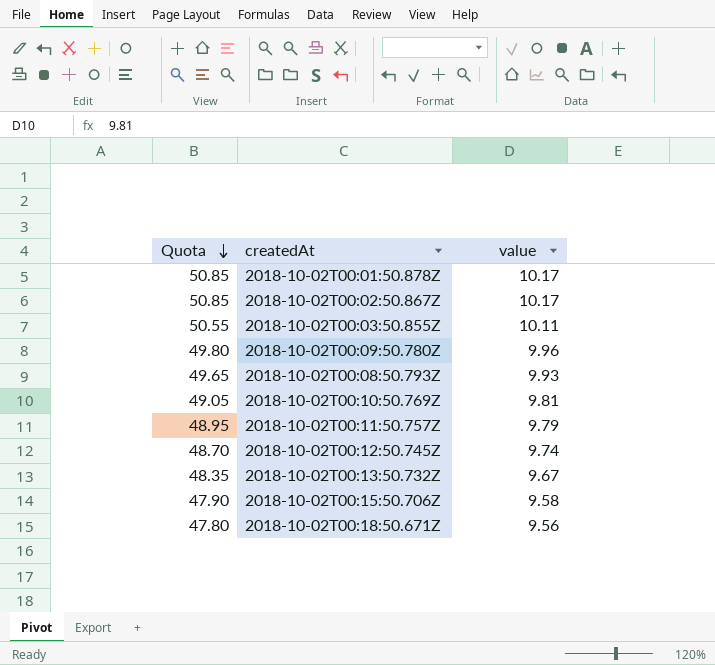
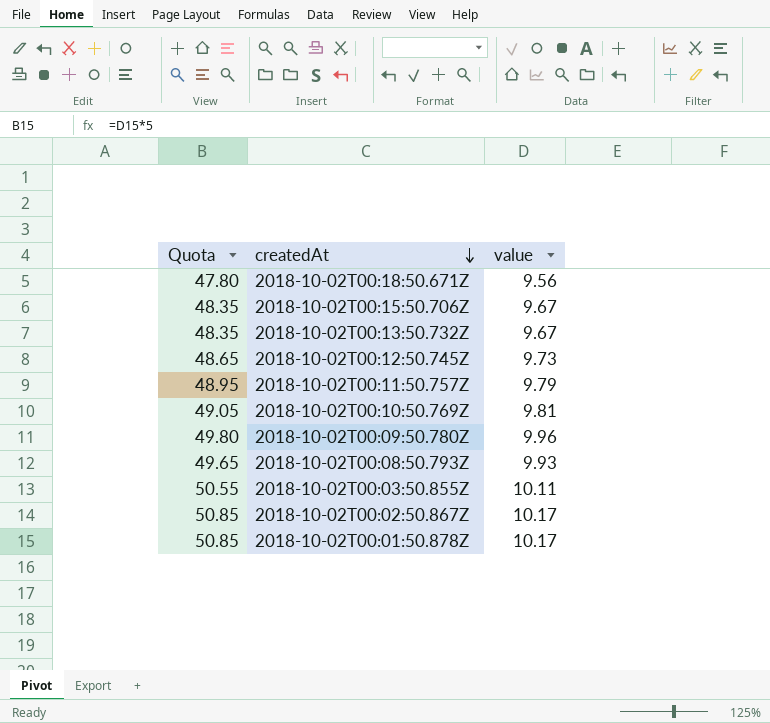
row order: Quota descending -> createdAt descending
2018-10-02T00:15:50.706Z | Quota: 47.90 -> 48.35
2018-10-02T00:15:50.706Z | value: 9.58 -> 9.67
2018-10-02T00:12:50.745Z | Quota: 48.70 -> 48.65
2018-10-02T00:12:50.745Z | value: 9.74 -> 9.73

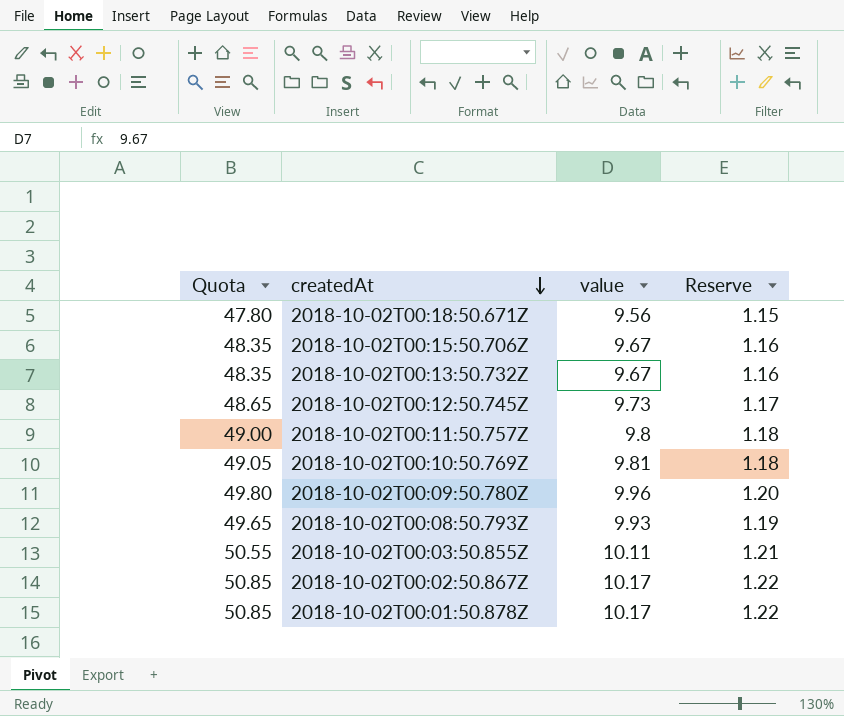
column Reserve | formula: none -> [value] * 0.12
2018-10-02T00:11:50.757Z | Quota: 48.95 -> 49.00
2018-10-02T00:11:50.757Z | value: 9.79 -> 9.8

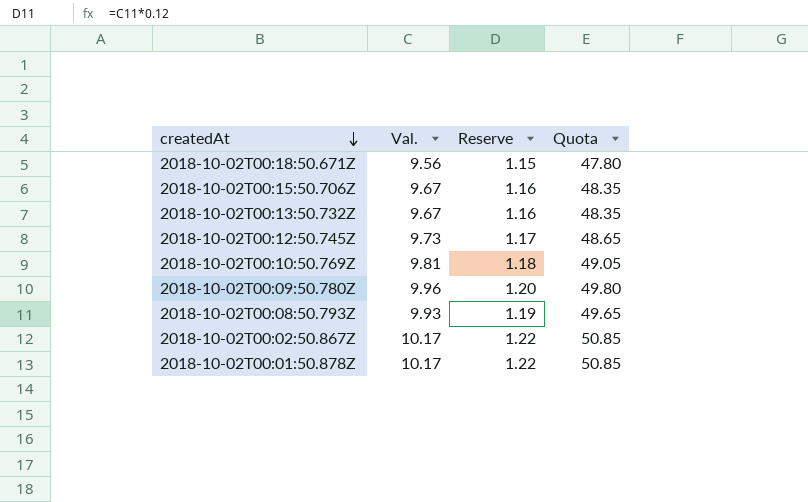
column name: value -> Val.
column Quota | position: 1 -> 4
row 2018-10-02T00:11:50.757Z: 49.00 | 9.8 | 1.18 -> none
row 2018-10-02T00:03:50.855Z: 50.55 | 10.11 | 1.21 -> none

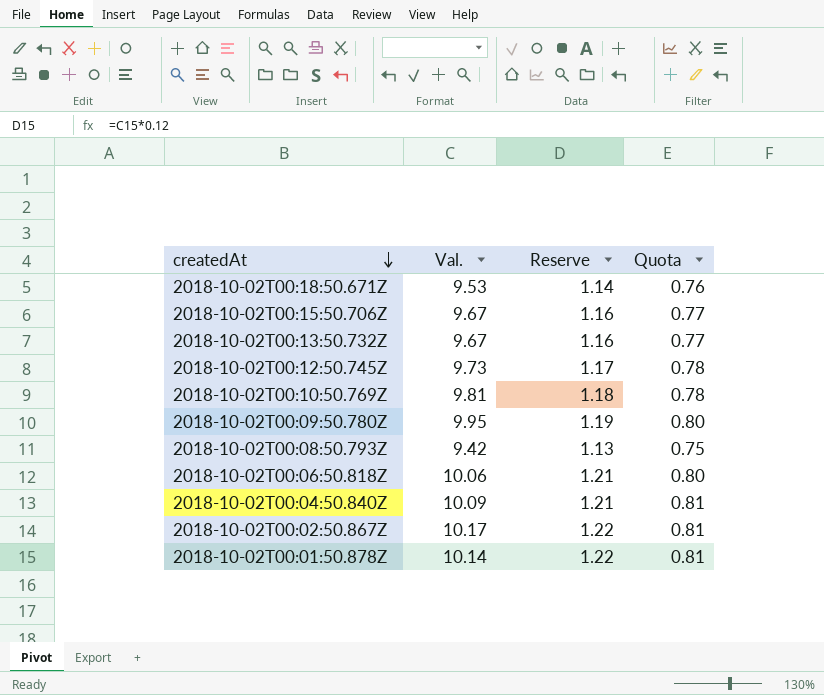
column Quota | formula: [Val.] * 5 -> [Val.] * 0.08
2018-10-02T00:18:50.671Z | Val.: 9.56 -> 9.53
2018-10-02T00:18:50.671Z | Reserve: 1.15 -> 1.14
2018-10-02T00:09:50.780Z | Val.: 9.96 -> 9.95
2018-10-02T00:09:50.780Z | Reserve: 1.20 -> 1.19
2018-10-02T00:08:50.793Z | Val.: 9.93 -> 9.42
2018-10-02T00:08:50.793Z | Reserve: 1.19 -> 1.13
row 2018-10-02T00:06:50.818Z: none -> 10.06 | 1.21 | 0.80
row 2018-10-02T00:04:50.840Z: none -> 10.09 | 1.21 | 0.81
2018-10-02T00:01:50.878Z | Val.: 10.17 -> 10.14

